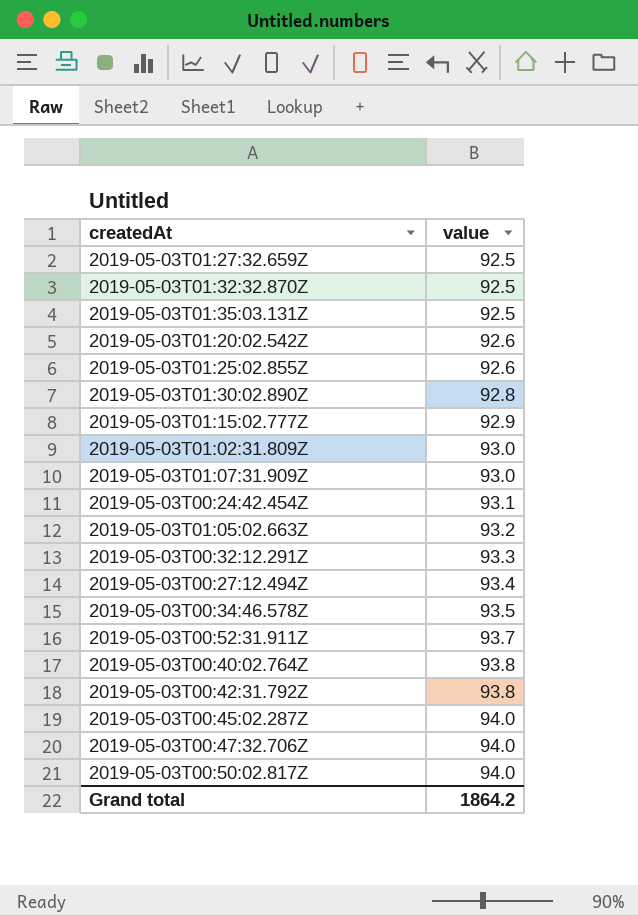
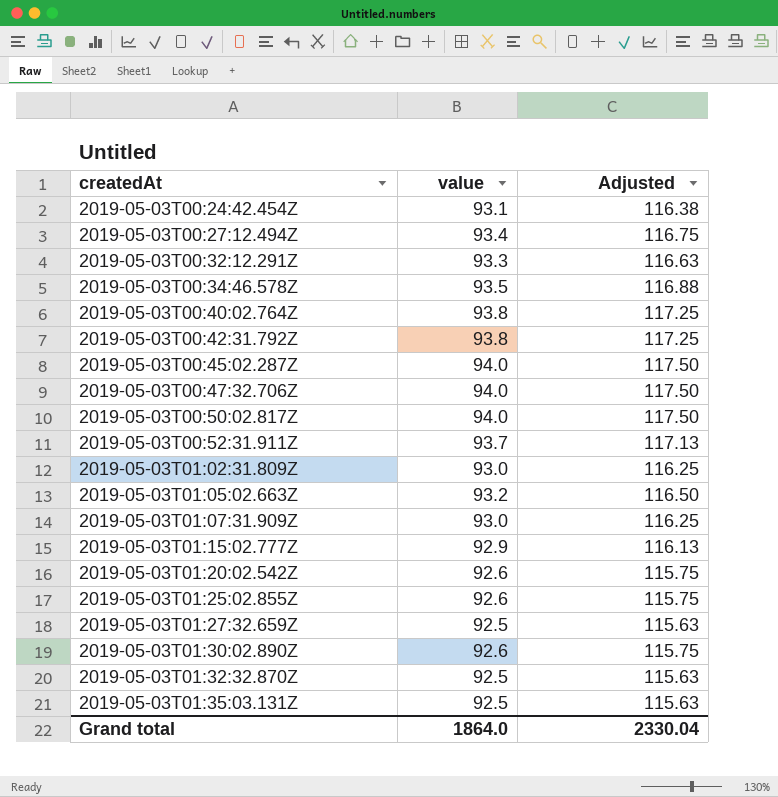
row order: value ascending -> createdAt ascending
column Adjusted | formula: none -> [value] * 1.25
2019-05-03T01:30:02.890Z | value: 92.8 -> 92.6
Grand total | value: 1864.2 -> 1864.0

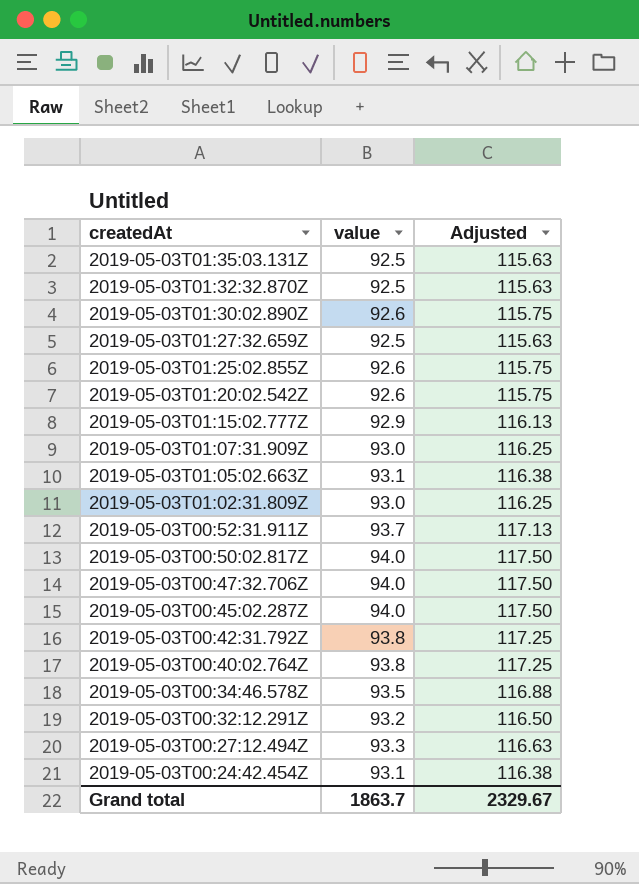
row order: createdAt ascending -> createdAt descending
2019-05-03T01:05:02.663Z | value: 93.2 -> 93.1
2019-05-03T01:05:02.663Z | Adjusted: 116.50 -> 116.38
2019-05-03T00:32:12.291Z | value: 93.3 -> 93.2
2019-05-03T00:32:12.291Z | Adjusted: 116.63 -> 116.50
2019-05-03T00:27:12.494Z | value: 93.4 -> 93.3
2019-05-03T00:27:12.494Z | Adjusted: 116.75 -> 116.63
Grand total | value: 1864.0 -> 1863.7
Grand total | Adjusted: 2330.04 -> 2329.67

